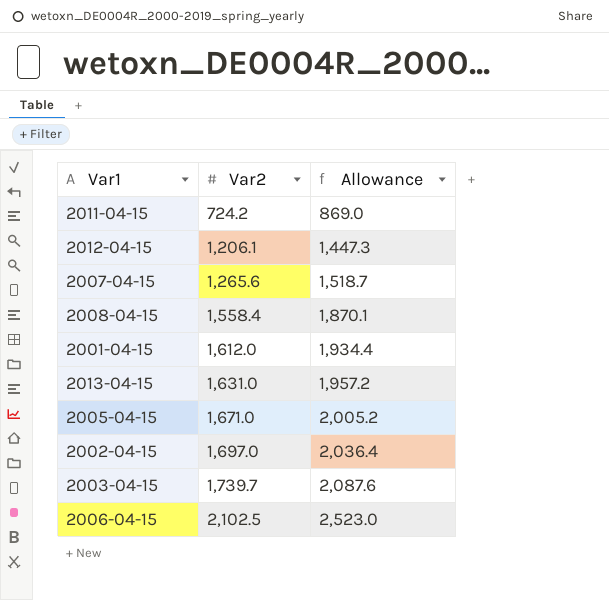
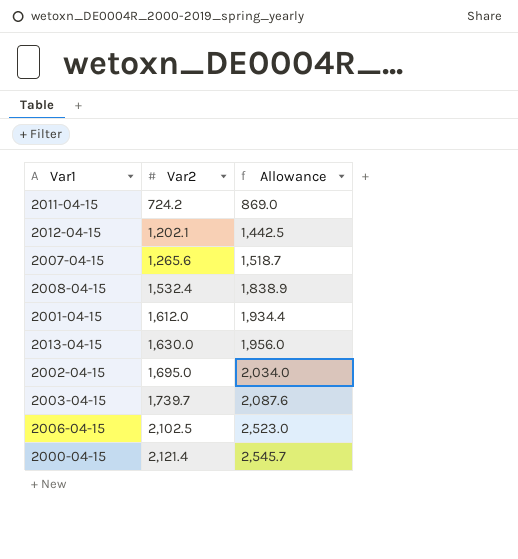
row 2005-04-15: 1,671.0 | 2,005.2 -> none
2012-04-15 | Var2: 1,206.1 -> 1,202.1
2012-04-15 | Allowance: 1,447.3 -> 1,442.5
2008-04-15 | Var2: 1,558.4 -> 1,532.4
2008-04-15 | Allowance: 1,870.1 -> 1,838.9
2013-04-15 | Var2: 1,631.0 -> 1,630.0
2013-04-15 | Allowance: 1,957.2 -> 1,956.0
2002-04-15 | Var2: 1,697.0 -> 1,695.0
2002-04-15 | Allowance: 2,036.4 -> 2,034.0
row 2000-04-15: none -> 2,121.4 | 2,545.7

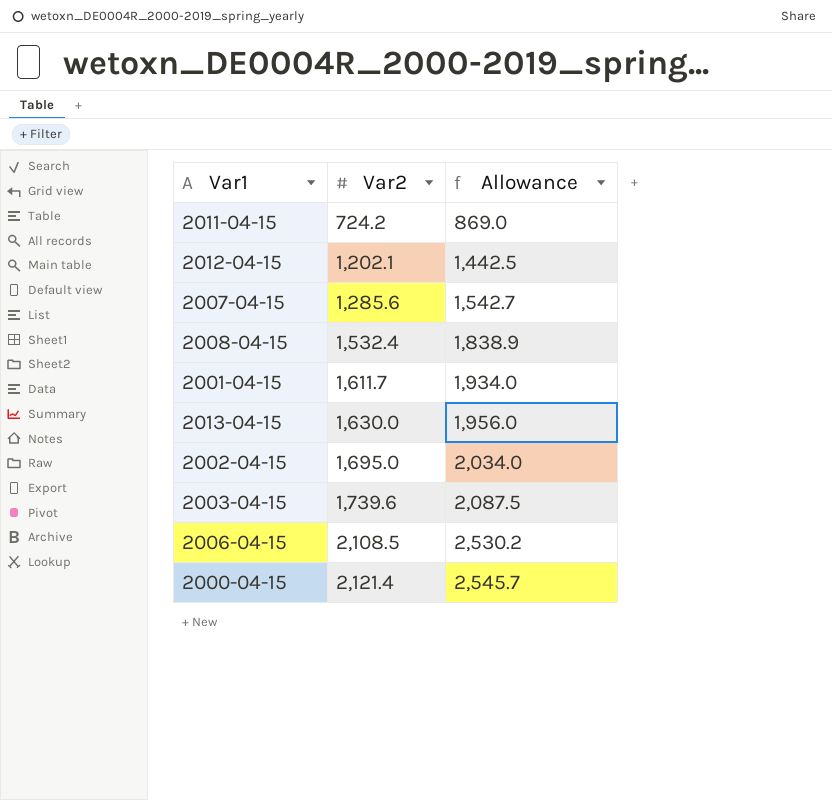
2007-04-15 | Var2: 1,265.6 -> 1,285.6
2007-04-15 | Allowance: 1,518.7 -> 1,542.7
2001-04-15 | Var2: 1,612.0 -> 1,611.7
2001-04-15 | Allowance: 1,934.4 -> 1,934.0
2003-04-15 | Var2: 1,739.7 -> 1,739.6
2003-04-15 | Allowance: 2,087.6 -> 2,087.5
2006-04-15 | Var2: 2,102.5 -> 2,108.5
2006-04-15 | Allowance: 2,523.0 -> 2,530.2

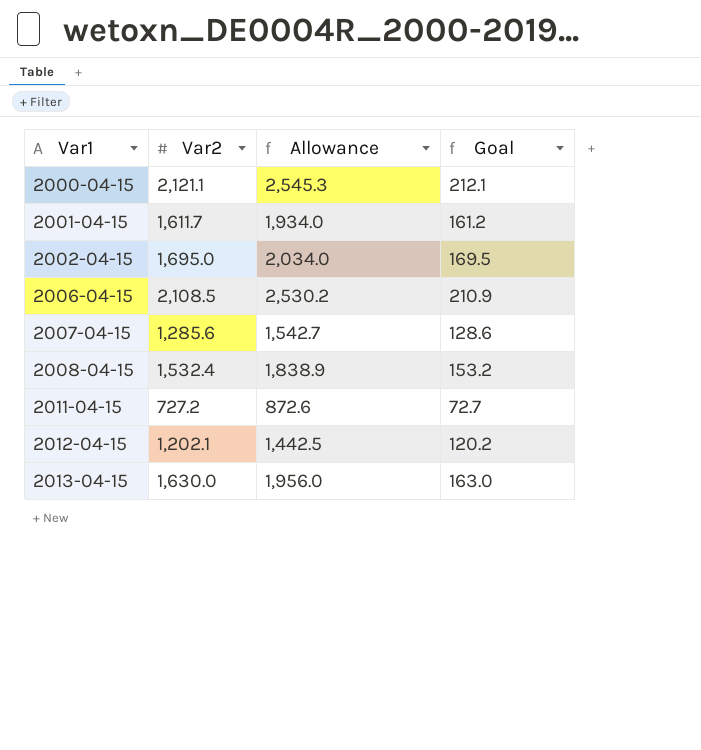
row order: Var2 ascending -> Var1 ascending
column Goal | formula: none -> [Var2] * 0.1
row 2003-04-15: 1,739.6 | 2,087.5 -> none
2000-04-15 | Var2: 2,121.4 -> 2,121.1
2000-04-15 | Allowance: 2,545.7 -> 2,545.3
2011-04-15 | Var2: 724.2 -> 727.2
2011-04-15 | Allowance: 869.0 -> 872.6

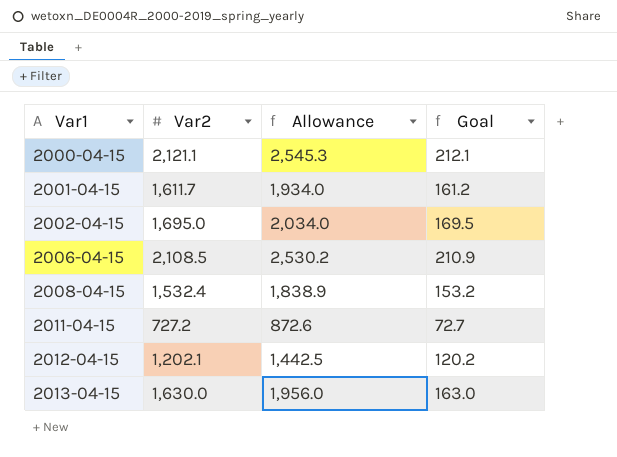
row 2007-04-15: 1,285.6 | 1,542.7 | 128.6 -> none

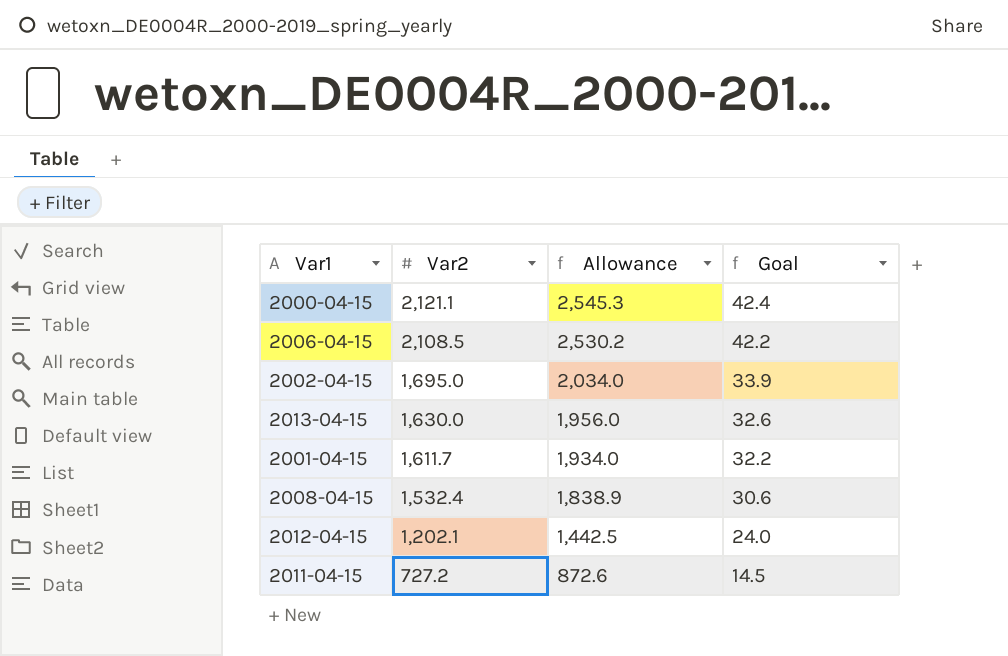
row order: Var1 ascending -> Var2 descending
column Goal | formula: [Var2] * 0.1 -> [Var2] * 0.02

